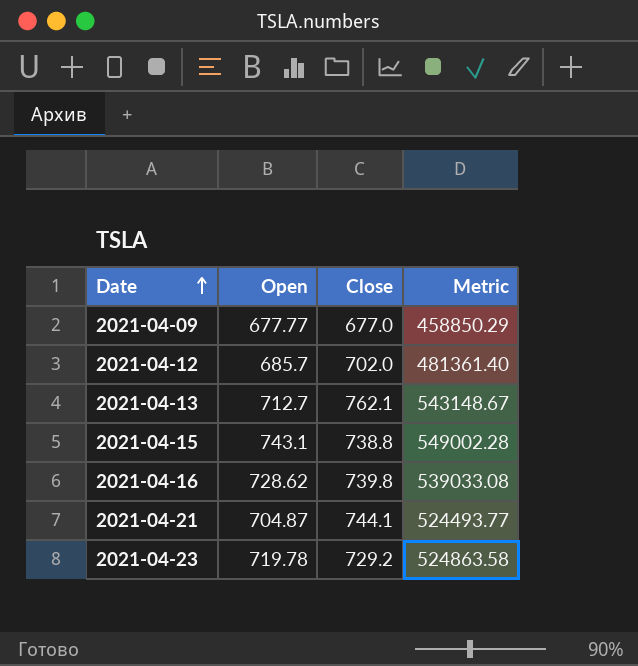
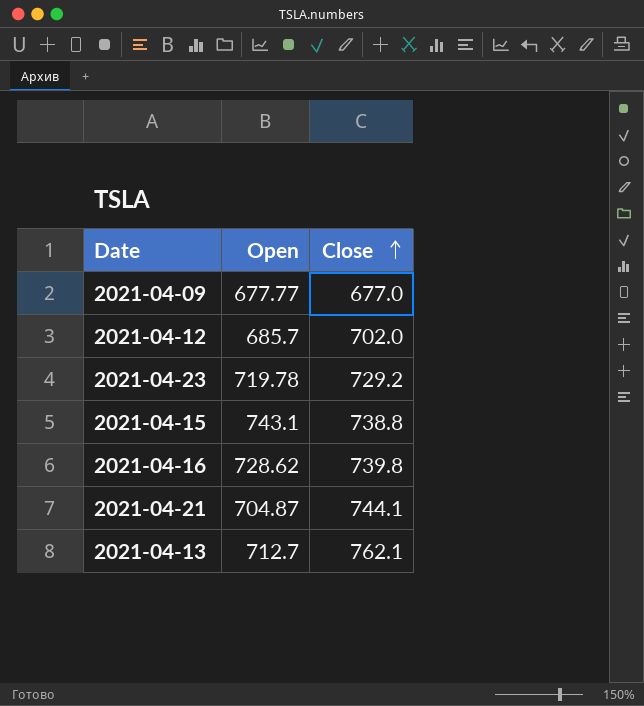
row order: Date ascending -> Close ascending
column Metric | formula: [Open] * [Close] -> none

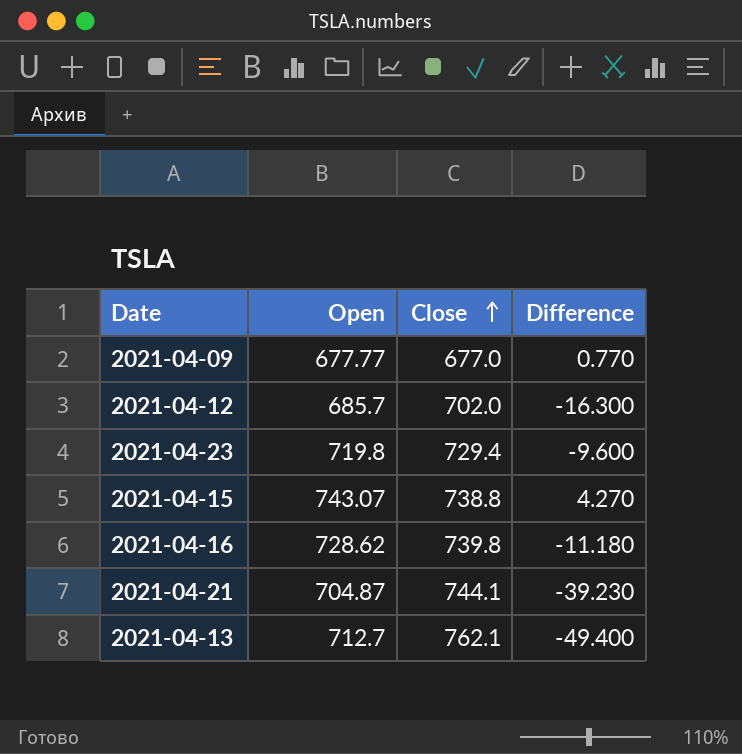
column Difference | formula: none -> [Open] - [Close]
2021-04-23 | Open: 719.78 -> 719.8
2021-04-23 | Close: 729.2 -> 729.4
2021-04-15 | Open: 743.1 -> 743.07

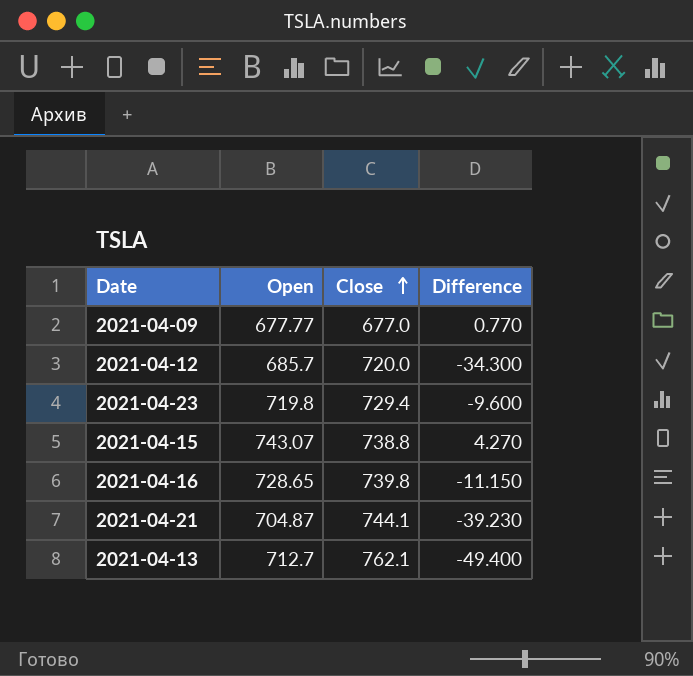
2021-04-12 | Close: 702.0 -> 720.0
2021-04-12 | Difference: -16.300 -> -34.300
2021-04-16 | Open: 728.62 -> 728.65
2021-04-16 | Difference: -11.180 -> -11.150

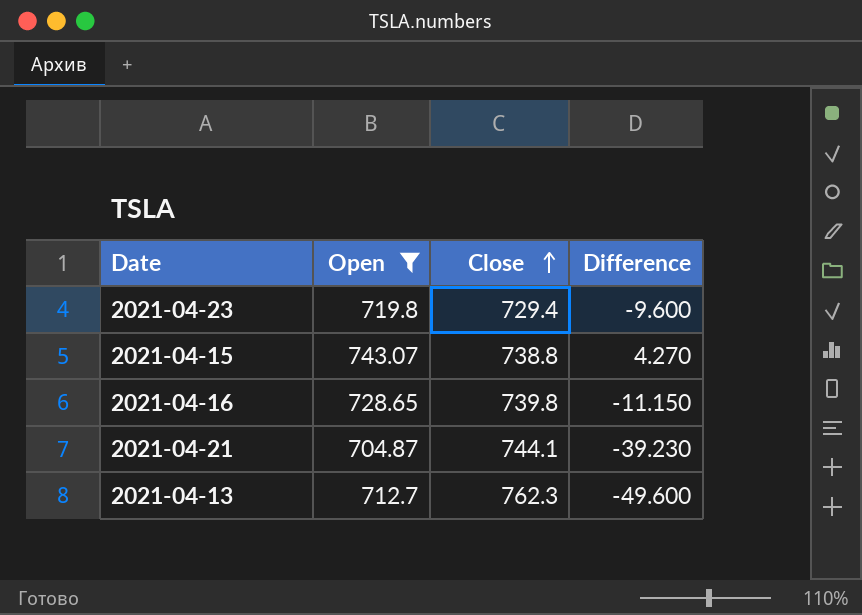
filter: none -> Open >= 704.87
2021-04-13 | Close: 762.1 -> 762.3
2021-04-13 | Difference: -49.400 -> -49.600

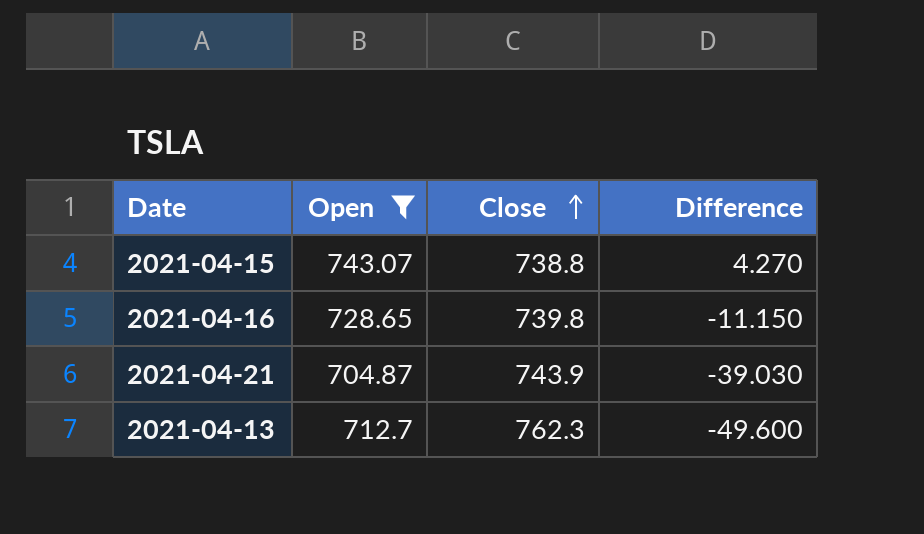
row 2021-04-23: 719.8 | 729.4 | -9.600 -> none
2021-04-21 | Close: 744.1 -> 743.9
2021-04-21 | Difference: -39.230 -> -39.030

